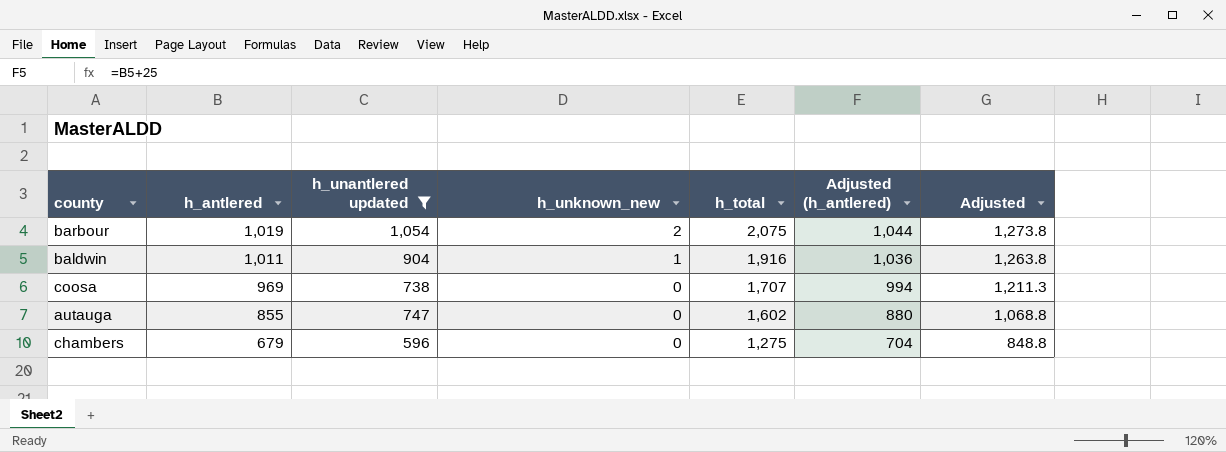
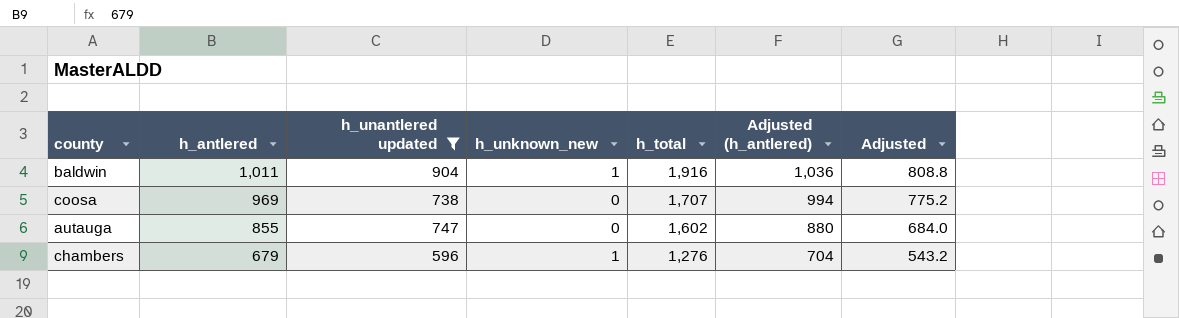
column Adjusted | formula: [h_antlered] * 1.25 -> [h_antlered] * 0.8
row barbour: 1,019 | 1,054 | 2 | 2,075 | 1,044 | 1,273.8 -> none
chambers | h_unknown_new: 0 -> 1
chambers | h_total: 1,275 -> 1,276

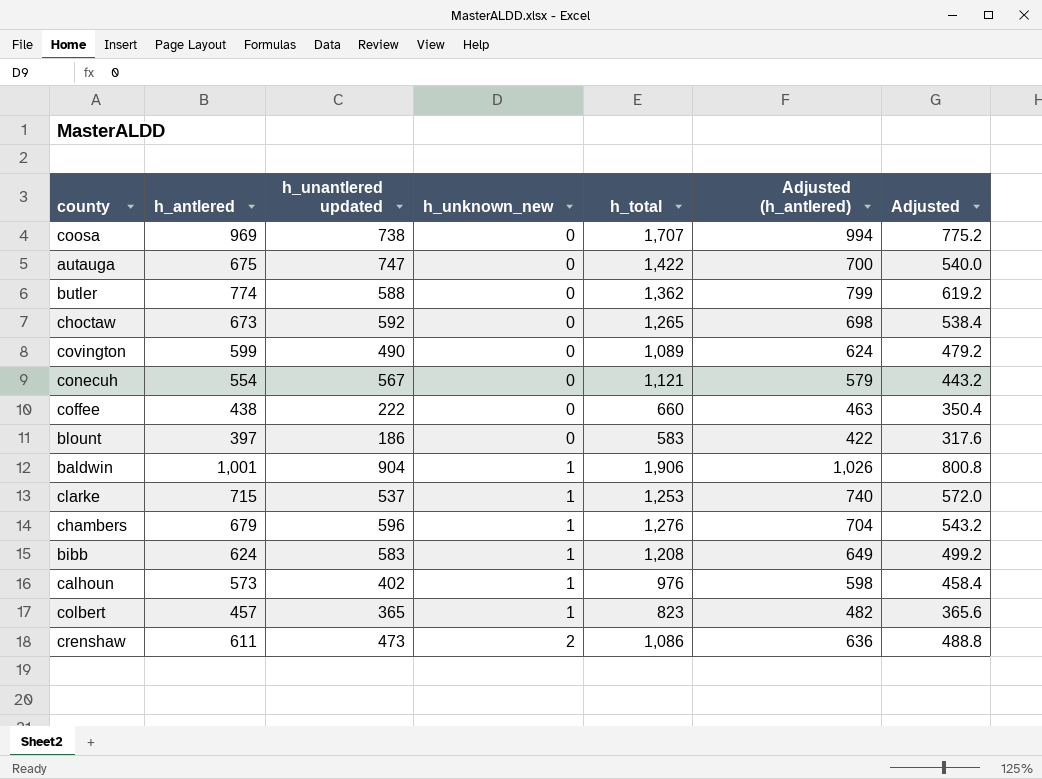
filter: h_unantlered updated >= 596 -> none
row order: h_antlered descending -> h_unknown_new ascending
autauga | h_antlered: 855 -> 675
autauga | h_total: 1,602 -> 1,422
autauga | Adjusted (h_antlered): 880 -> 700
autauga | Adjusted: 684.0 -> 540.0
baldwin | h_antlered: 1,011 -> 1,001
baldwin | h_total: 1,916 -> 1,906
baldwin | Adjusted (h_antlered): 1,036 -> 1,026
baldwin | Adjusted: 808.8 -> 800.8

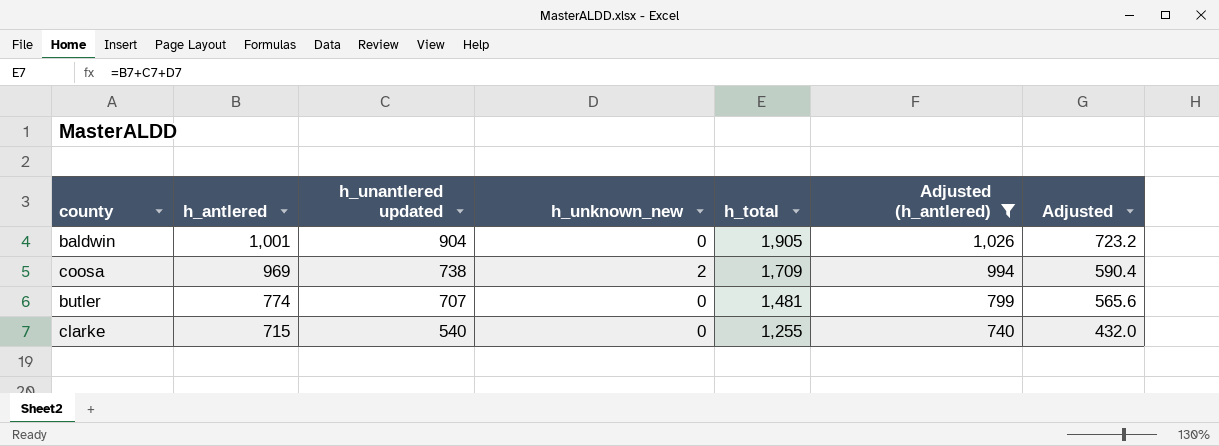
filter: none -> Adjusted (h_antlered) >= 740
row order: h_unknown_new ascending -> h_antlered descending
column Adjusted | formula: [h_antlered] * 0.8 -> [h_unantlered updated] * 0.8
baldwin | h_unknown_new: 1 -> 0
baldwin | h_total: 1,906 -> 1,905
coosa | h_unknown_new: 0 -> 2
coosa | h_total: 1,707 -> 1,709
butler | h_unantlered updated: 588 -> 707
butler | h_total: 1,362 -> 1,481
clarke | h_unantlered updated: 537 -> 540
clarke | h_unknown_new: 1 -> 0
clarke | h_total: 1,253 -> 1,255

